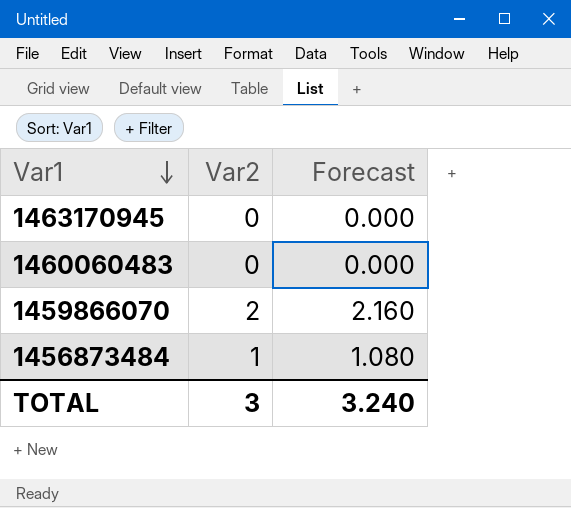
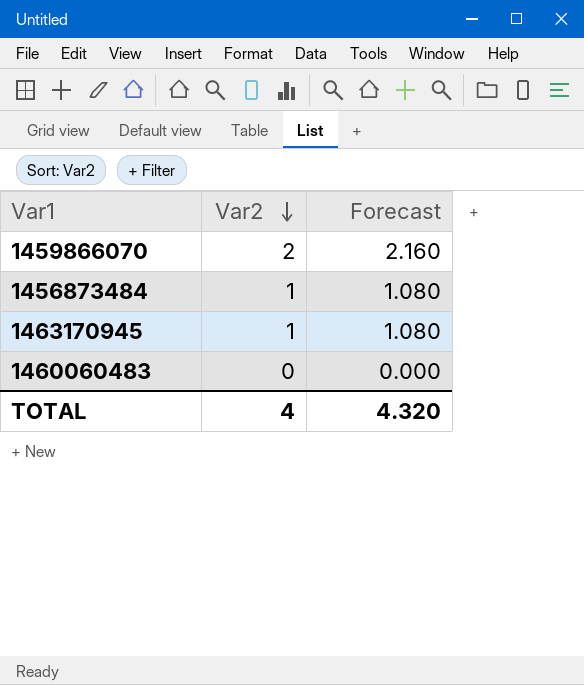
row order: Var1 descending -> Var2 descending
1463170945 | Var2: 0 -> 1
1463170945 | Forecast: 0.000 -> 1.080
TOTAL | Var2: 3 -> 4
TOTAL | Forecast: 3.240 -> 4.320

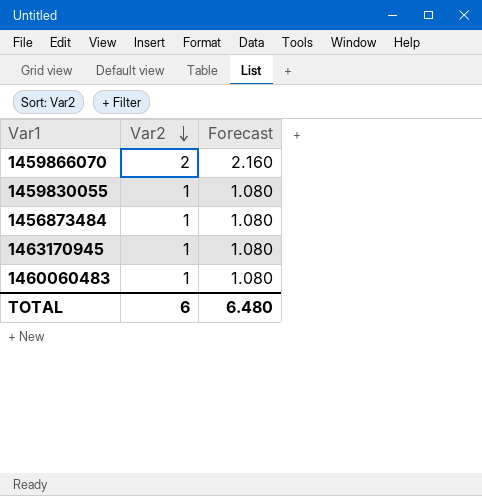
row 1459830055: none -> 1 | 1.080
1460060483 | Var2: 0 -> 1
1460060483 | Forecast: 0.000 -> 1.080
TOTAL | Var2: 4 -> 6
TOTAL | Forecast: 4.320 -> 6.480

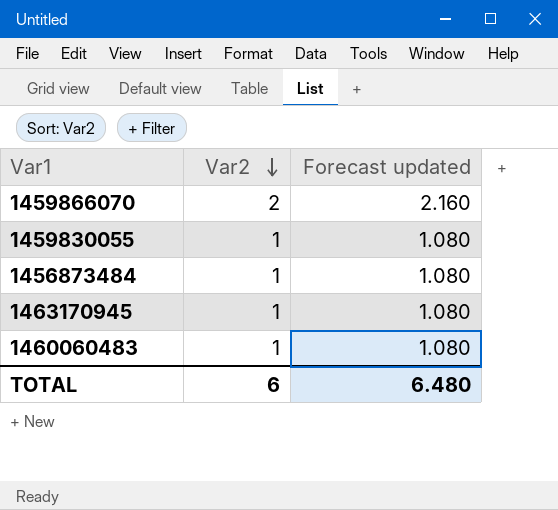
column name: Forecast -> Forecast updated

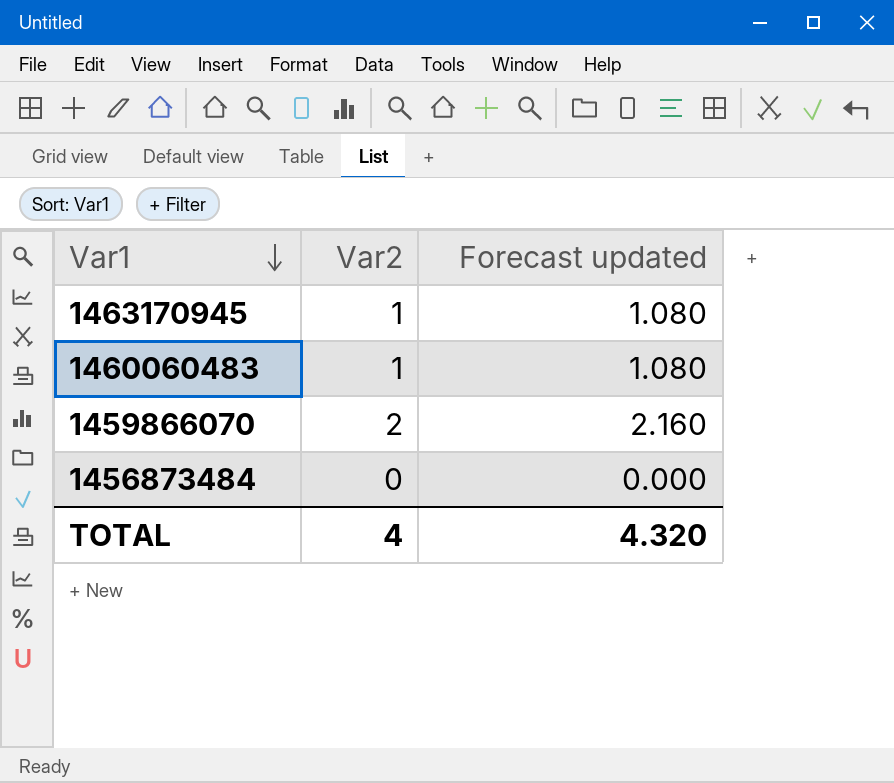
row order: Var2 descending -> Var1 descending
row 1459830055: 1 | 1.080 -> none
1456873484 | Var2: 1 -> 0
1456873484 | Forecast updated: 1.080 -> 0.000
TOTAL | Var2: 6 -> 4
TOTAL | Forecast updated: 6.480 -> 4.320

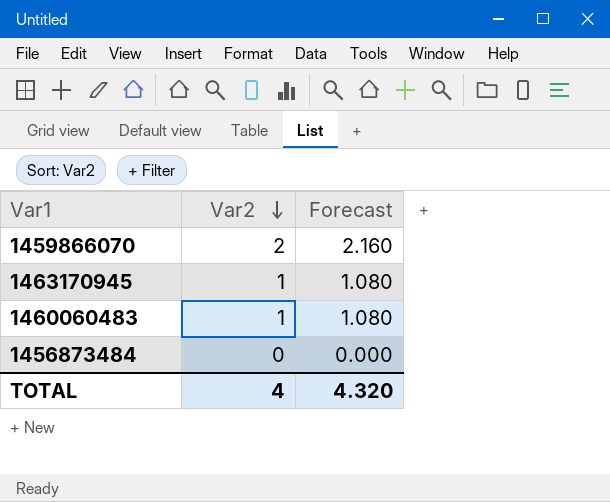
row order: Var1 descending -> Var2 descending
column name: Forecast updated -> Forecast

